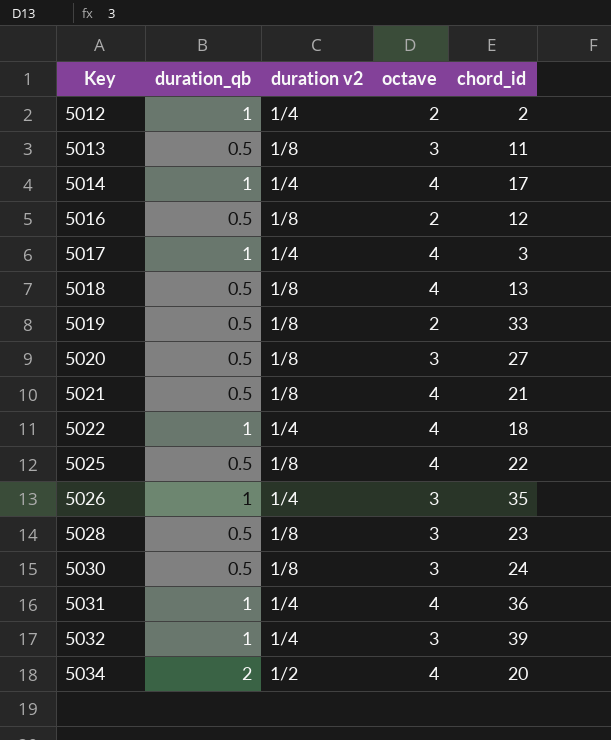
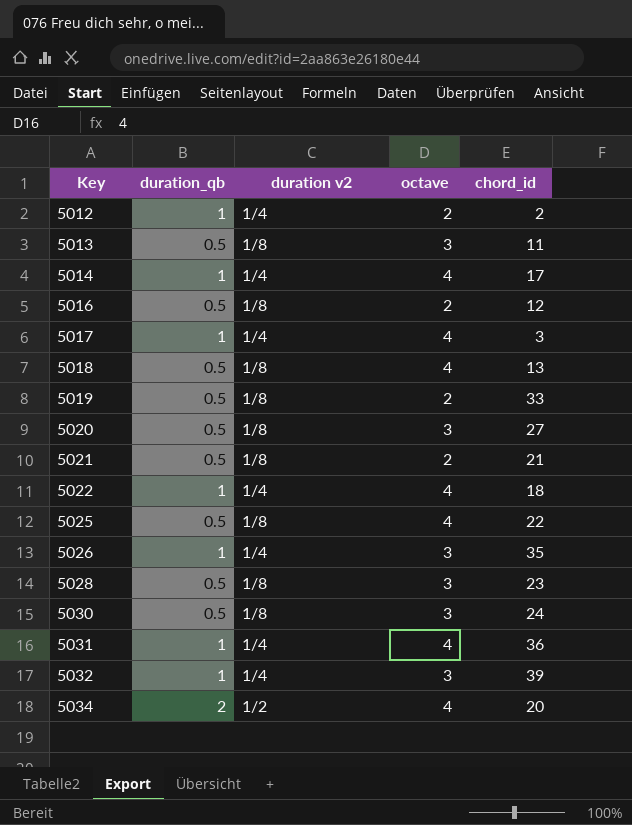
5021 | octave: 4 -> 2

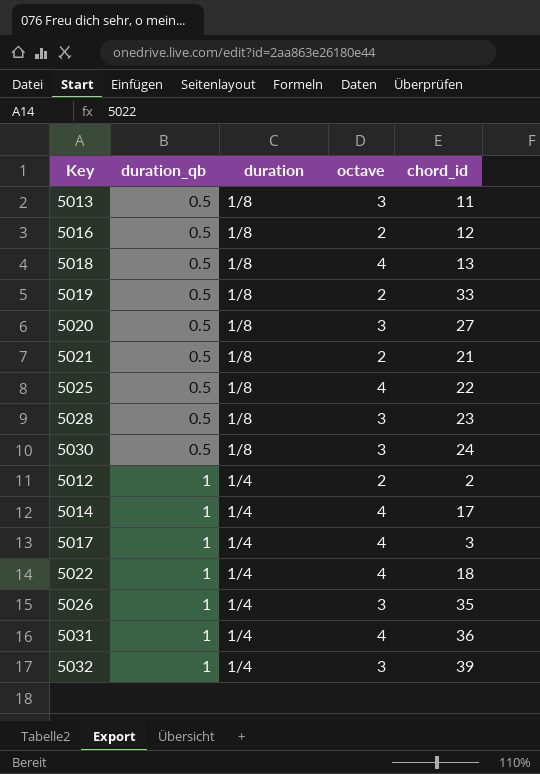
row order: Key ascending -> duration_qb ascending
column name: duration v2 -> duration
row 5034: 2 | 1/2 | 4 | 20 -> none

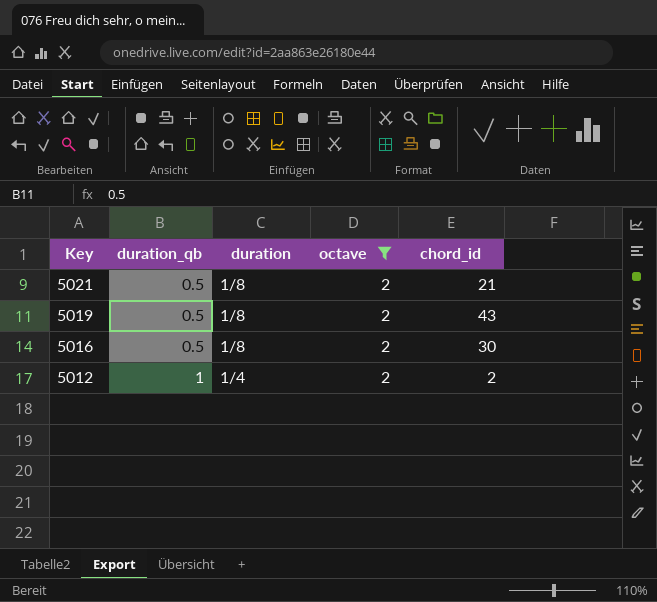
filter: none -> octave = 2
row order: duration_qb ascending -> Key descending
5019 | chord_id: 33 -> 43
5016 | chord_id: 12 -> 30

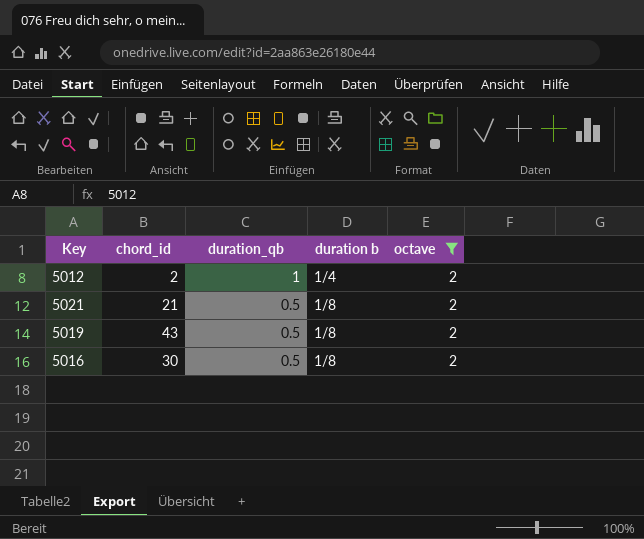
row order: Key descending -> duration_qb descending
column chord_id | position: 5 -> 2
column name: duration -> duration b

